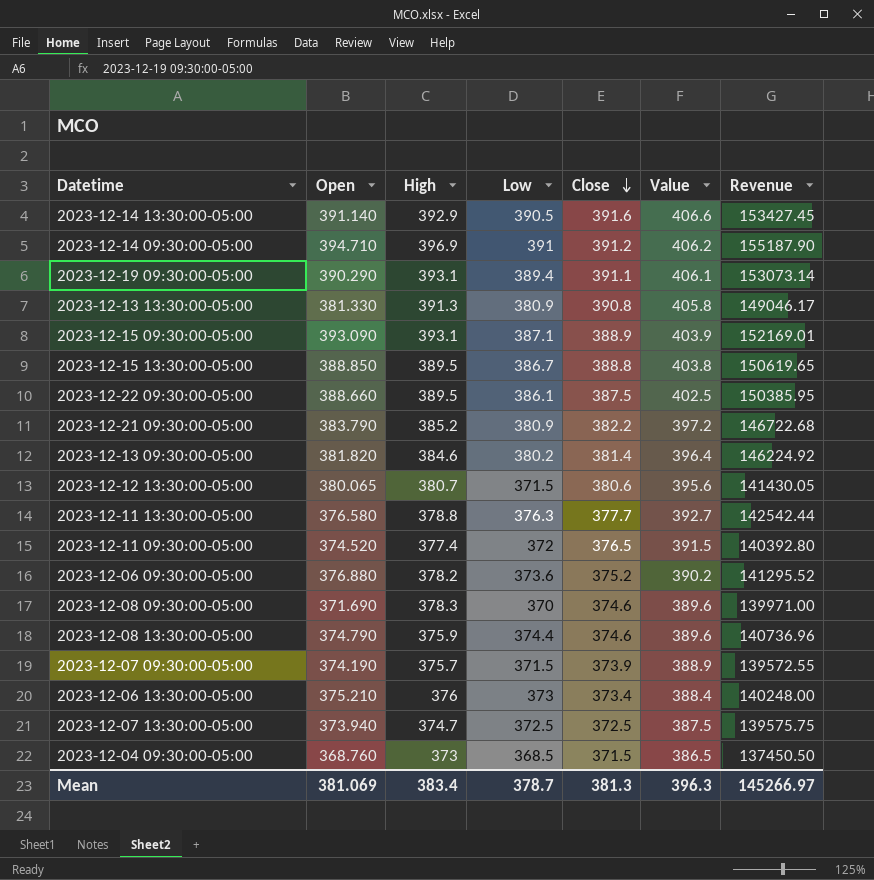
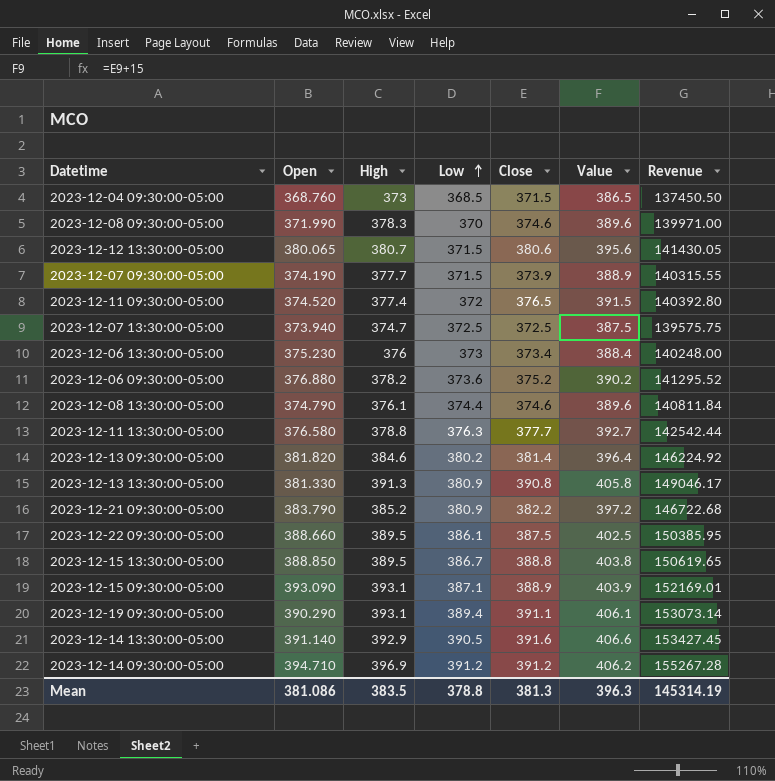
row order: Close descending -> Low ascending
2023-12-08 09:30:00-05:00 | Open: 371.690 -> 371.990
2023-12-07 09:30:00-05:00 | High: 375.7 -> 377.7
2023-12-07 09:30:00-05:00 | Revenue: 139572.55 -> 140315.55
2023-12-06 13:30:00-05:00 | Open: 375.210 -> 375.230
2023-12-08 13:30:00-05:00 | High: 375.9 -> 376.1
2023-12-08 13:30:00-05:00 | Revenue: 140736.96 -> 140811.84
2023-12-14 09:30:00-05:00 | Low: 391 -> 391.2
2023-12-14 09:30:00-05:00 | Revenue: 155187.90 -> 155267.28
Mean | Open: 381.069 -> 381.086
Mean | High: 383.4 -> 383.5
Mean | Low: 378.7 -> 378.8
Mean | Revenue: 145266.97 -> 145314.19

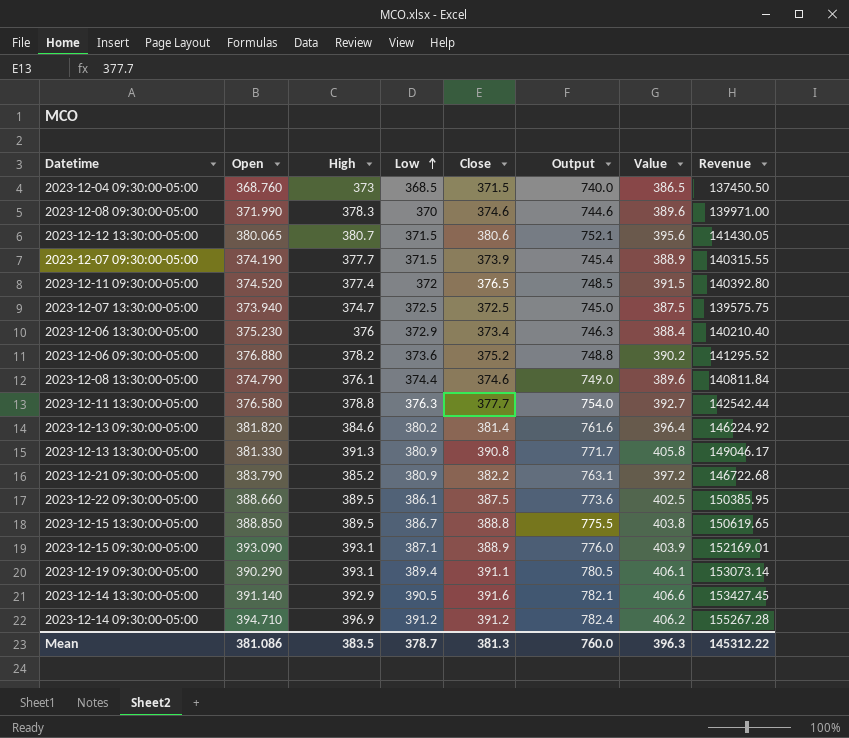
column Output | formula: none -> [Low] + [Close]
2023-12-06 13:30:00-05:00 | Low: 373 -> 372.9
2023-12-06 13:30:00-05:00 | Revenue: 140248.00 -> 140210.40
Mean | Low: 378.8 -> 378.7
Mean | Revenue: 145314.19 -> 145312.22

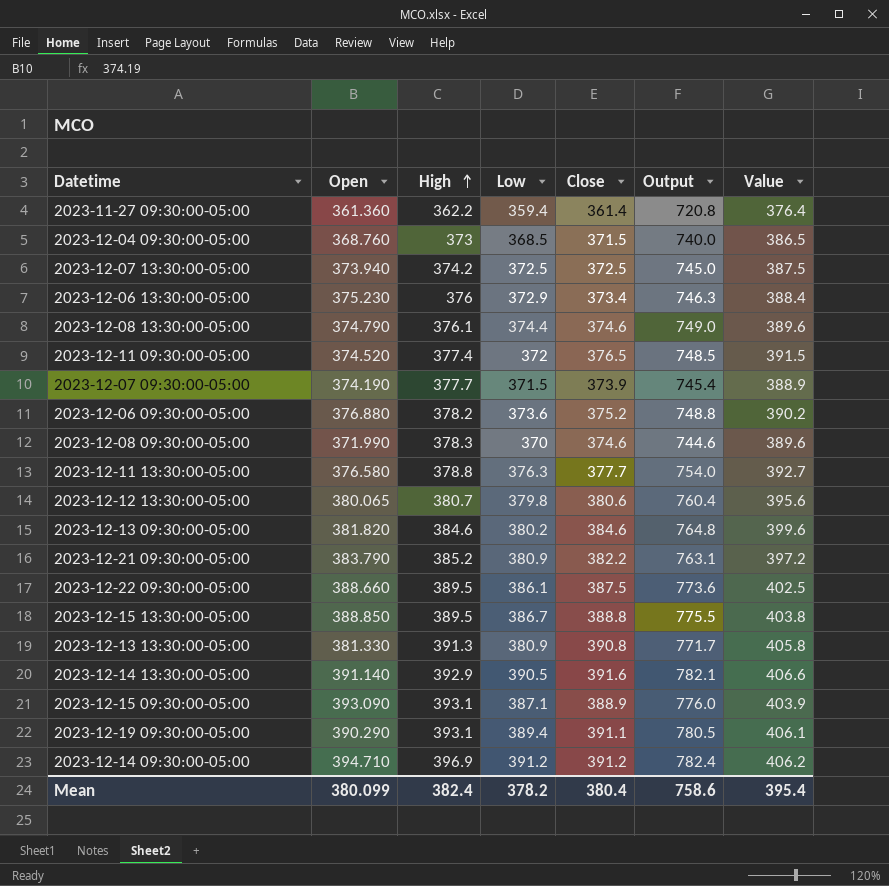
row order: Low ascending -> High ascending
column Revenue | formula: [High] * [Low] -> none
row 2023-11-27 09:30:00-05:00: none -> 361.360 | 362.2 | 359.4 | 361.4 | 720.8 | 376.4
2023-12-07 13:30:00-05:00 | High: 374.7 -> 374.2
2023-12-12 13:30:00-05:00 | Low: 371.5 -> 379.8
2023-12-12 13:30:00-05:00 | Output: 752.1 -> 760.4
2023-12-13 09:30:00-05:00 | Close: 381.4 -> 384.6
2023-12-13 09:30:00-05:00 | Output: 761.6 -> 764.8
2023-12-13 09:30:00-05:00 | Value: 396.4 -> 399.6
Mean | Open: 381.086 -> 380.099
Mean | High: 383.5 -> 382.4
Mean | Low: 378.7 -> 378.2
Mean | Close: 381.3 -> 380.4
Mean | Output: 760.0 -> 758.6
Mean | Value: 396.3 -> 395.4

